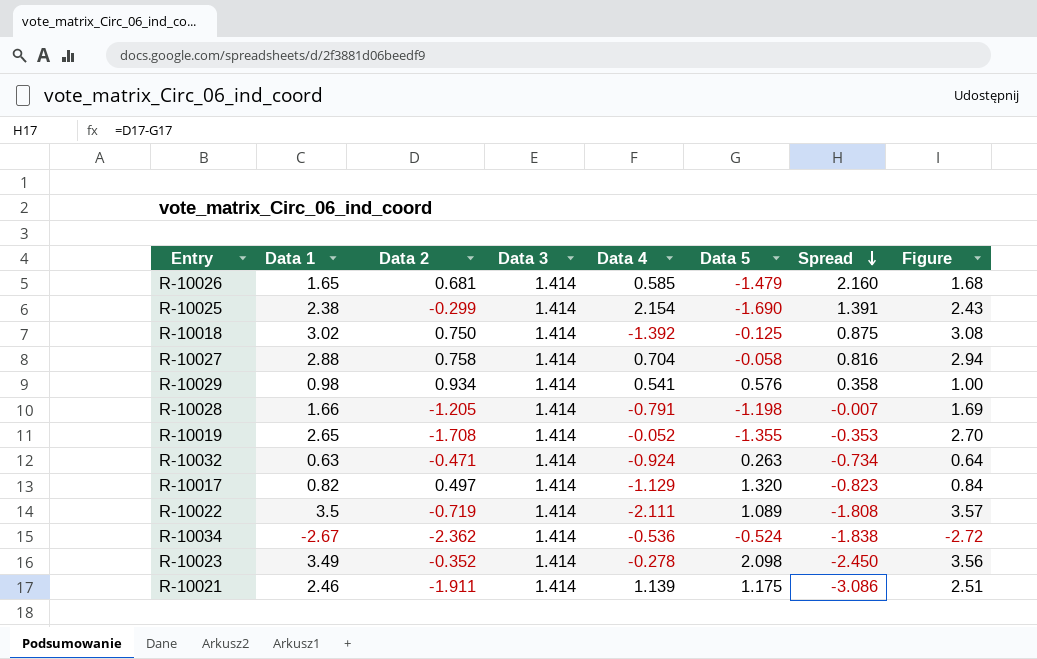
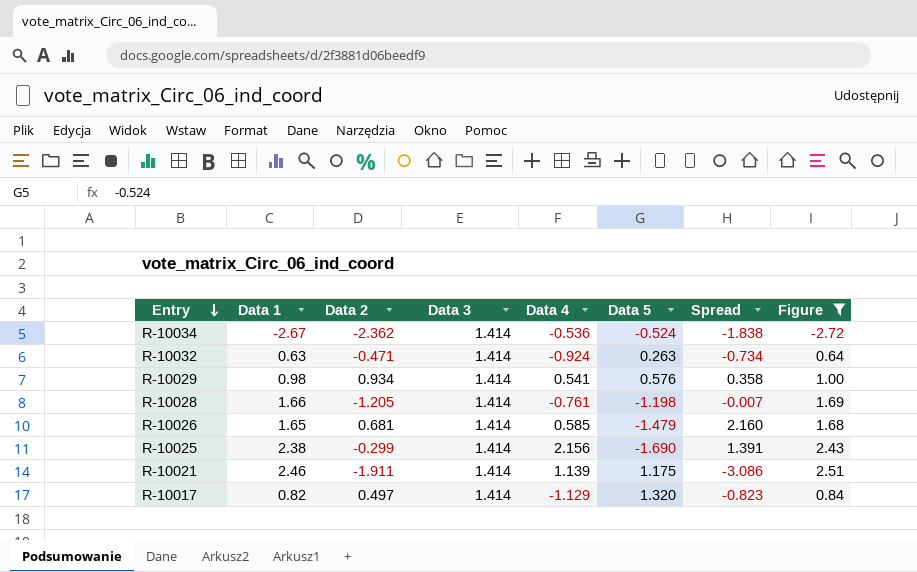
filter: none -> Figure <= 2.51
row order: Spread descending -> Entry descending
R-10028 | Data 4: -0.791 -> -0.761
R-10025 | Data 4: 2.154 -> 2.156

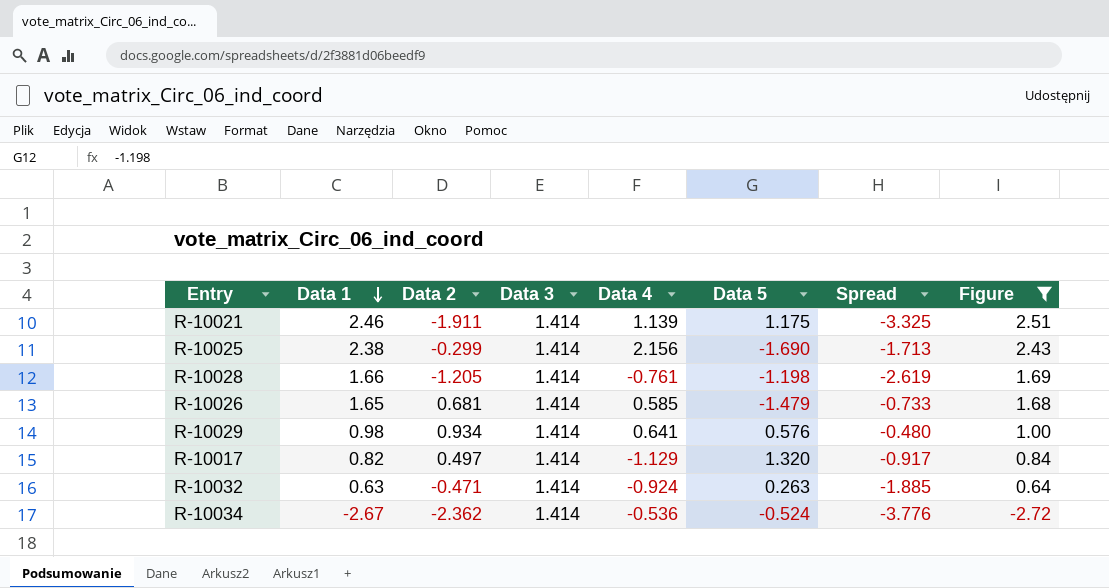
row order: Entry descending -> Data 1 descending
column Spread | formula: [Data 2] - [Data 5] -> [Data 2] - [Data 3]
R-10029 | Data 4: 0.541 -> 0.641

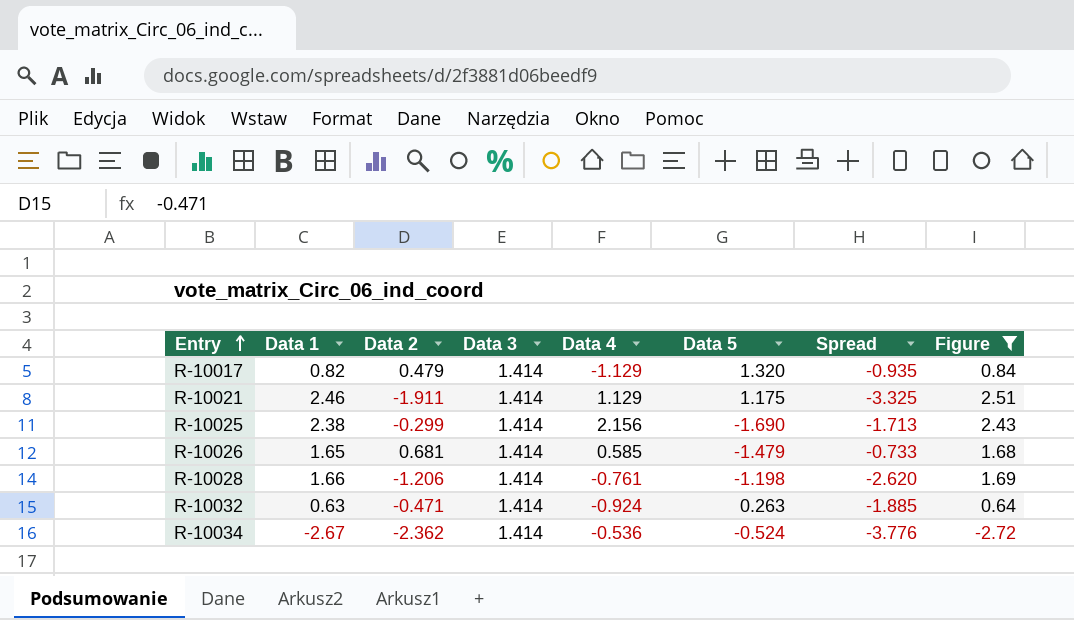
row order: Data 1 descending -> Entry ascending
row R-10029: 0.98 | 0.934 | 1.414 | 0.641 | 0.576 | -0.480 | 1.00 -> none
R-10017 | Data 2: 0.497 -> 0.479
R-10017 | Spread: -0.917 -> -0.935
R-10021 | Data 4: 1.139 -> 1.129
R-10028 | Data 2: -1.205 -> -1.206
R-10028 | Spread: -2.619 -> -2.620

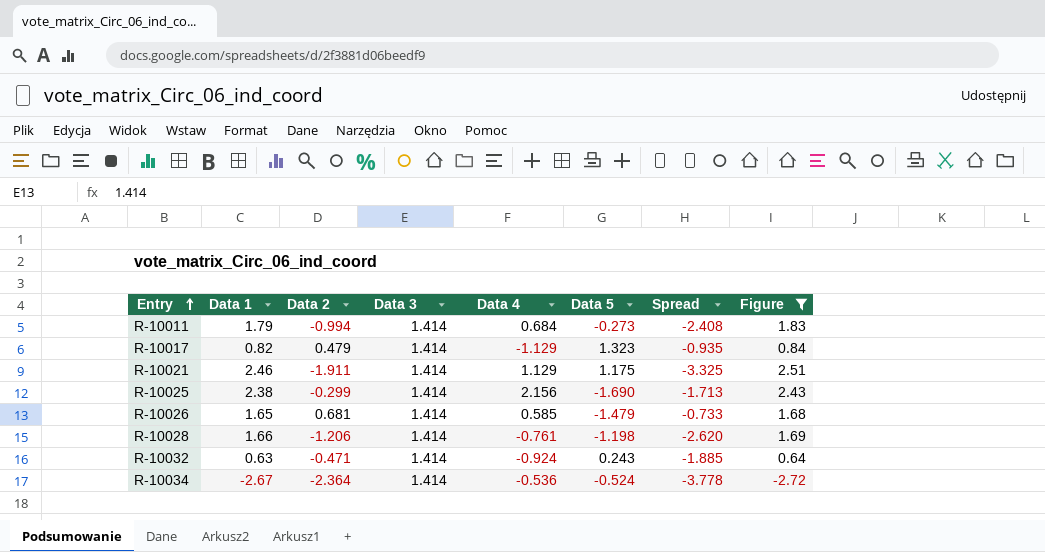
row R-10011: none -> 1.79 | -0.994 | 1.414 | 0.684 | -0.273 | -2.408 | 1.83
R-10017 | Data 5: 1.320 -> 1.323
R-10032 | Data 5: 0.263 -> 0.243
R-10034 | Data 2: -2.362 -> -2.364
R-10034 | Spread: -3.776 -> -3.778

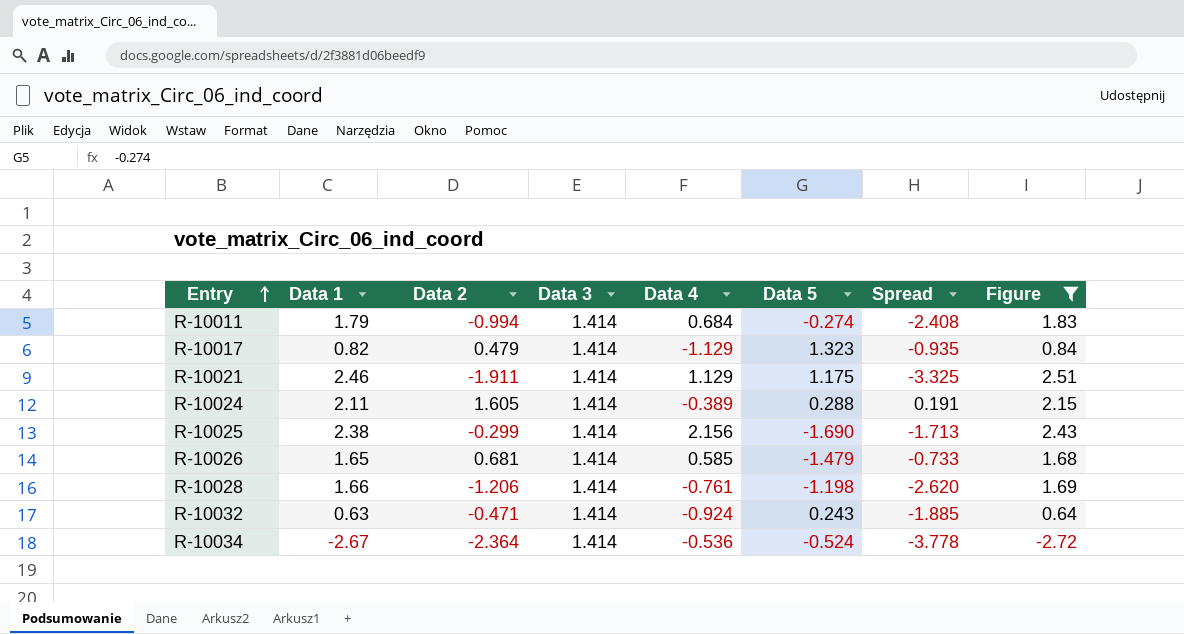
R-10011 | Data 5: -0.273 -> -0.274
row R-10024: none -> 2.11 | 1.605 | 1.414 | -0.389 | 0.288 | 0.191 | 2.15

